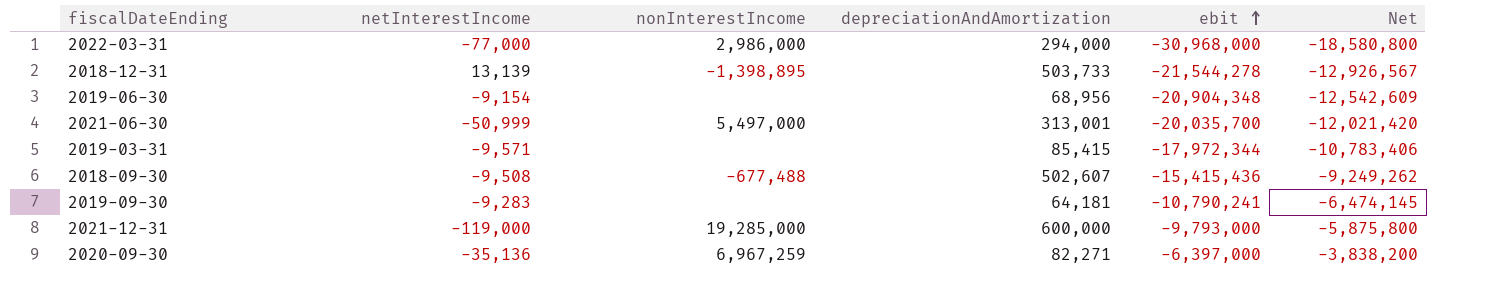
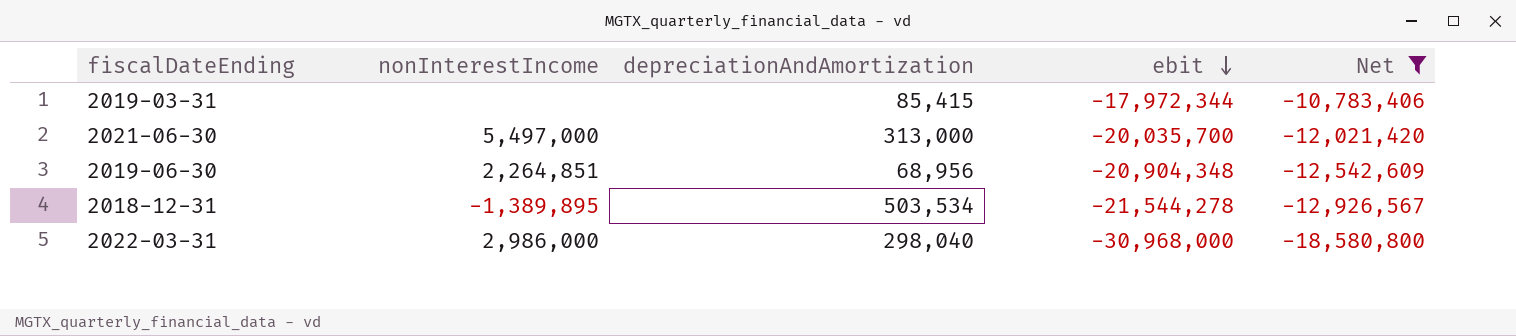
filter: none -> Net <= -10,783,406
row order: ebit ascending -> ebit descending
column netInterestIncome | position: 2 -> none
2021-06-30 | depreciationAndAmortization: 313,001 -> 313,000
2019-06-30 | nonInterestIncome: none -> 2,264,851
2018-12-31 | nonInterestIncome: -1,398,895 -> -1,389,895
2018-12-31 | depreciationAndAmortization: 503,733 -> 503,534
2022-03-31 | depreciationAndAmortization: 294,000 -> 298,040

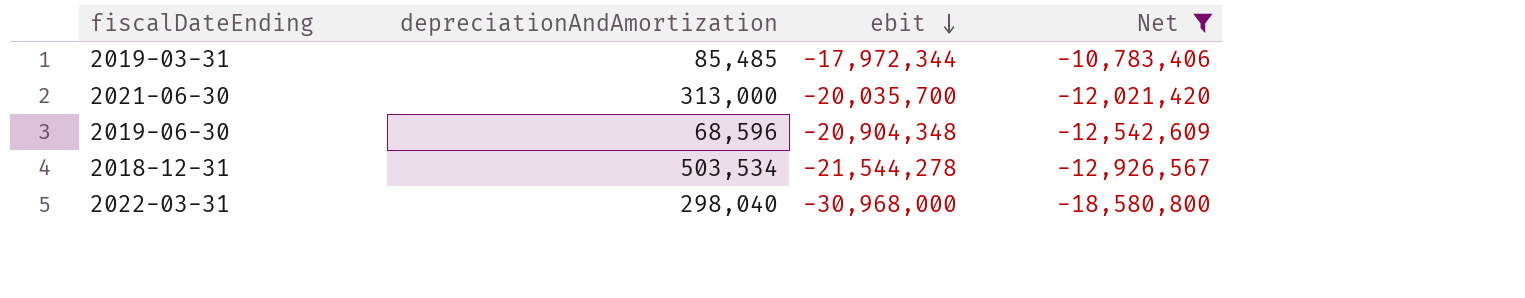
column nonInterestIncome | position: 2 -> none
2019-03-31 | depreciationAndAmortization: 85,415 -> 85,485
2019-06-30 | depreciationAndAmortization: 68,956 -> 68,596

